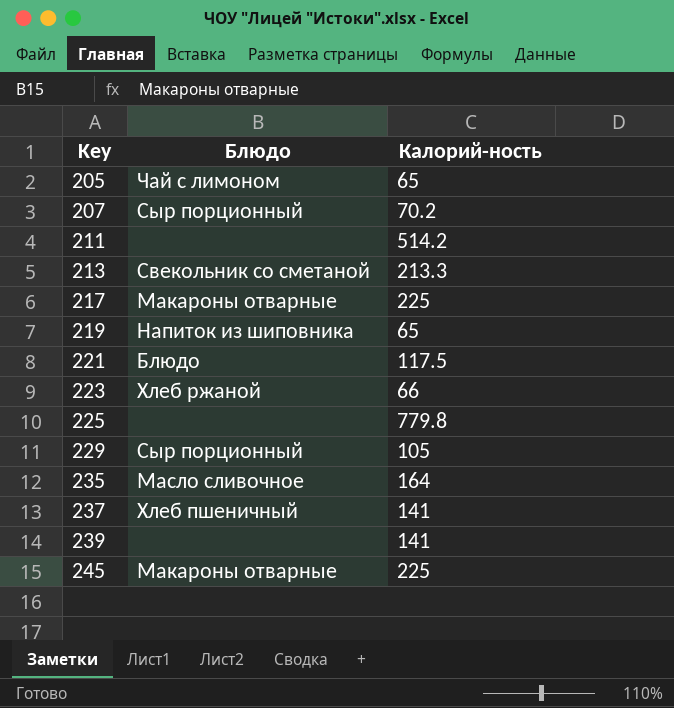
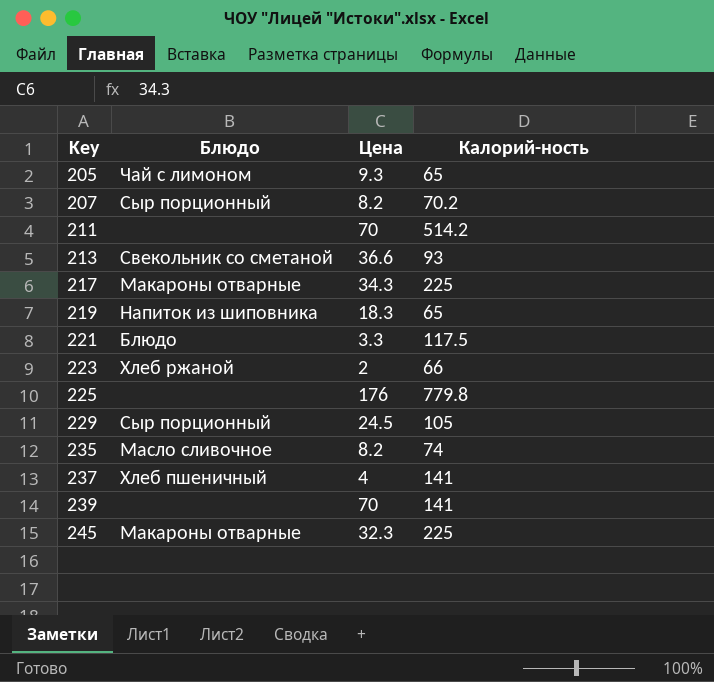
column Цена | position: none -> 3
213 | Калорий-ность: 213.3 -> 93
235 | Калорий-ность: 164 -> 74

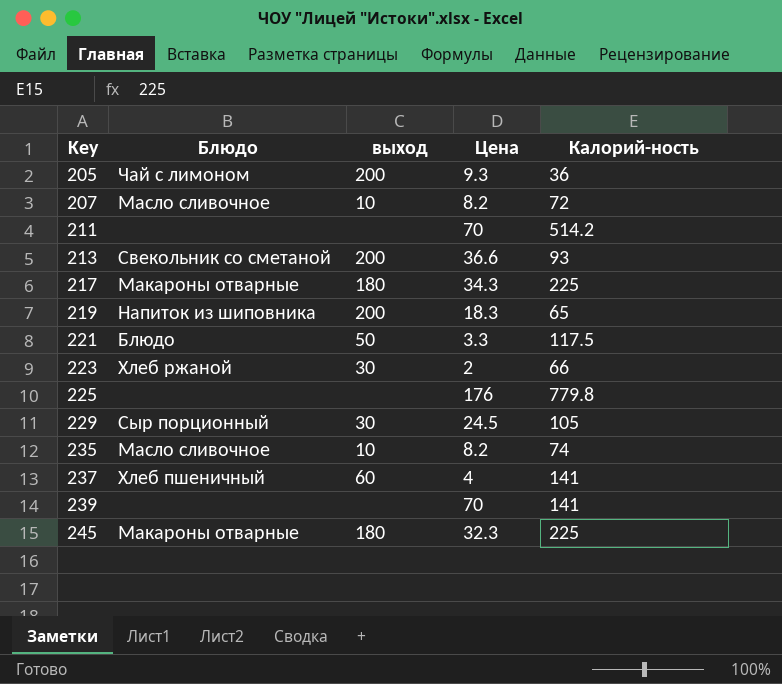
column выход | position: none -> 3
205 | Калорий-ность: 65 -> 36
207 | Блюдо: Сыр порционный -> Масло сливочное
207 | Калорий-ность: 70.2 -> 72

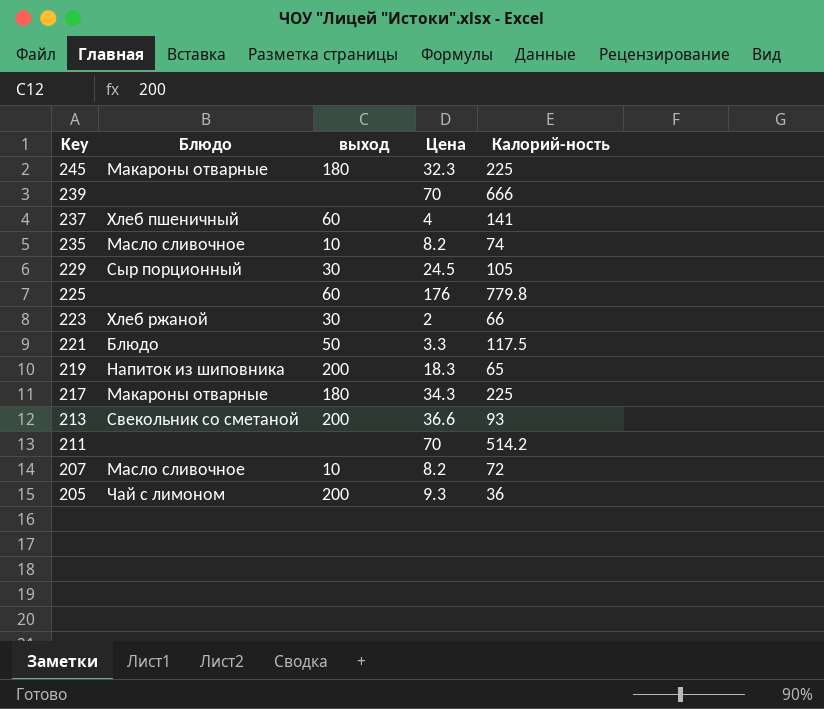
row order: Key ascending -> Key descending
239 | Калорий-ность: 141 -> 666
225 | выход: none -> 60

